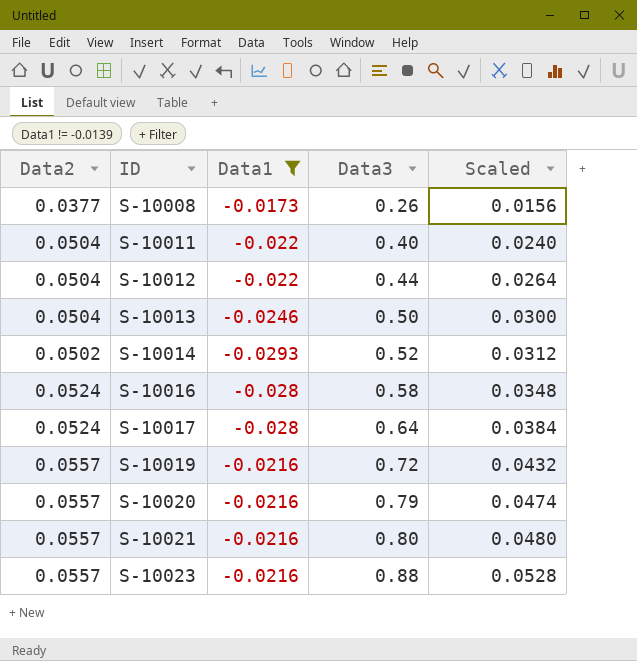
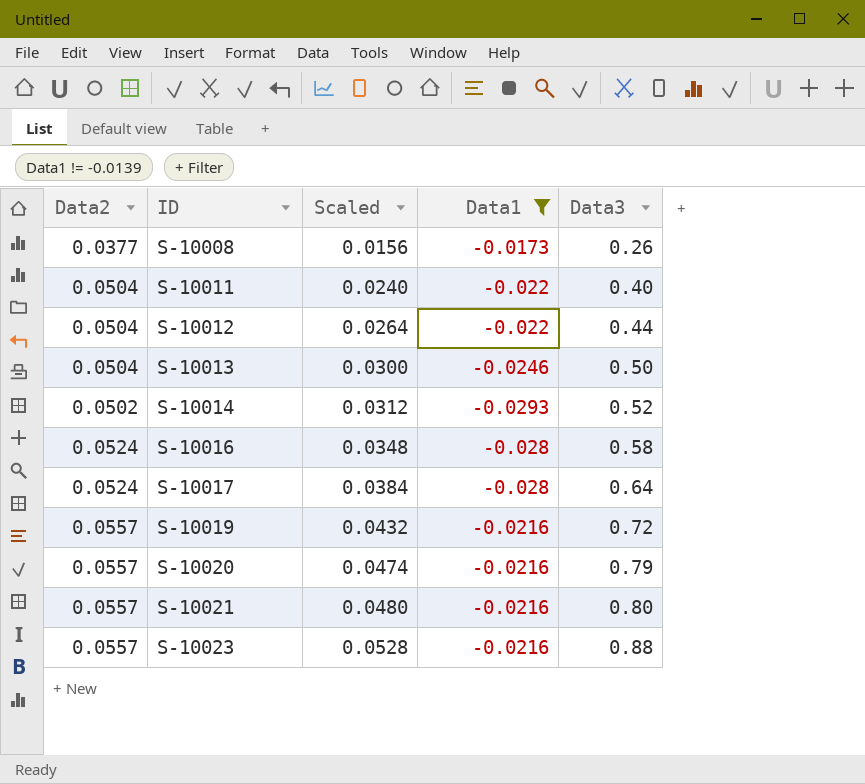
column Scaled | position: 5 -> 3

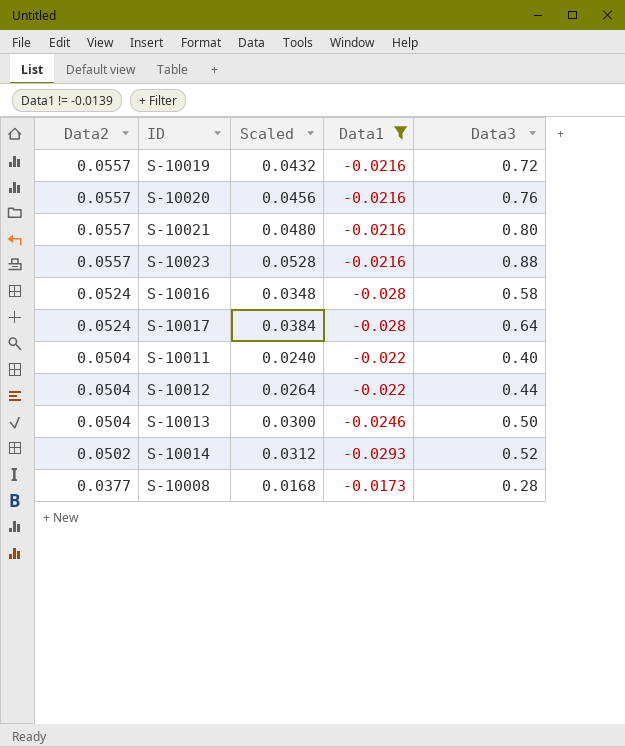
row order: ID ascending -> Data2 descending
S-10020 | Scaled: 0.0474 -> 0.0456
S-10020 | Data3: 0.79 -> 0.76
S-10008 | Scaled: 0.0156 -> 0.0168
S-10008 | Data3: 0.26 -> 0.28

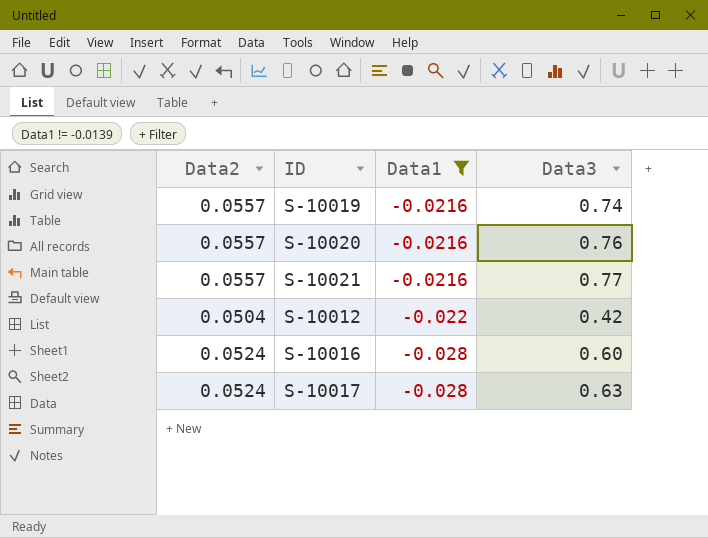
row order: Data2 descending -> Data1 descending
column Scaled | formula: [Data3] * 0.06 -> none
row S-10023: 0.0557 | 0.0528 | -0.0216 | 0.88 -> none
row S-10011: 0.0504 | 0.0240 | -0.022 | 0.40 -> none
row S-10013: 0.0504 | 0.0300 | -0.0246 | 0.50 -> none
row S-10014: 0.0502 | 0.0312 | -0.0293 | 0.52 -> none
row S-10008: 0.0377 | 0.0168 | -0.0173 | 0.28 -> none
S-10019 | Data3: 0.72 -> 0.74
S-10021 | Data3: 0.80 -> 0.77
S-10012 | Data3: 0.44 -> 0.42
S-10016 | Data3: 0.58 -> 0.60
S-10017 | Data3: 0.64 -> 0.63

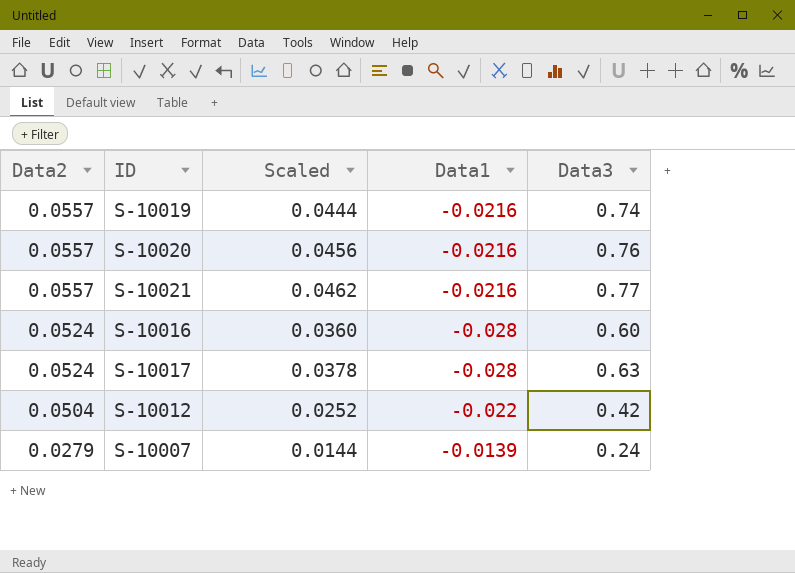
filter: Data1 != -0.0139 -> none
row order: Data1 descending -> Data2 descending
column Scaled | formula: none -> [Data3] * 0.06

